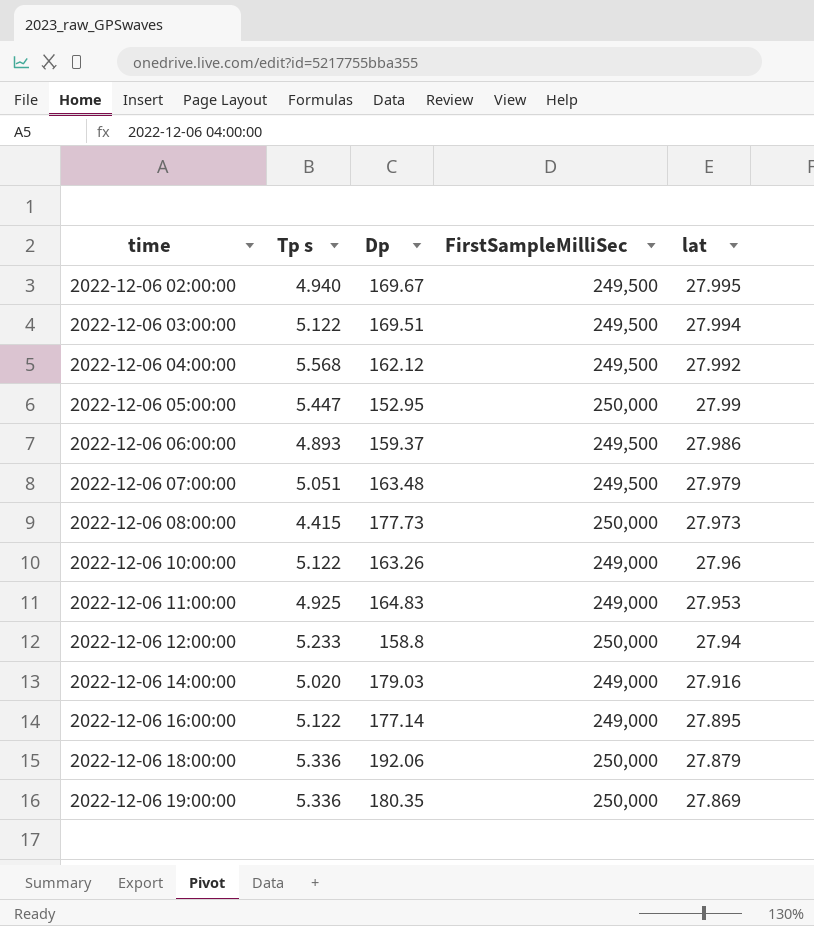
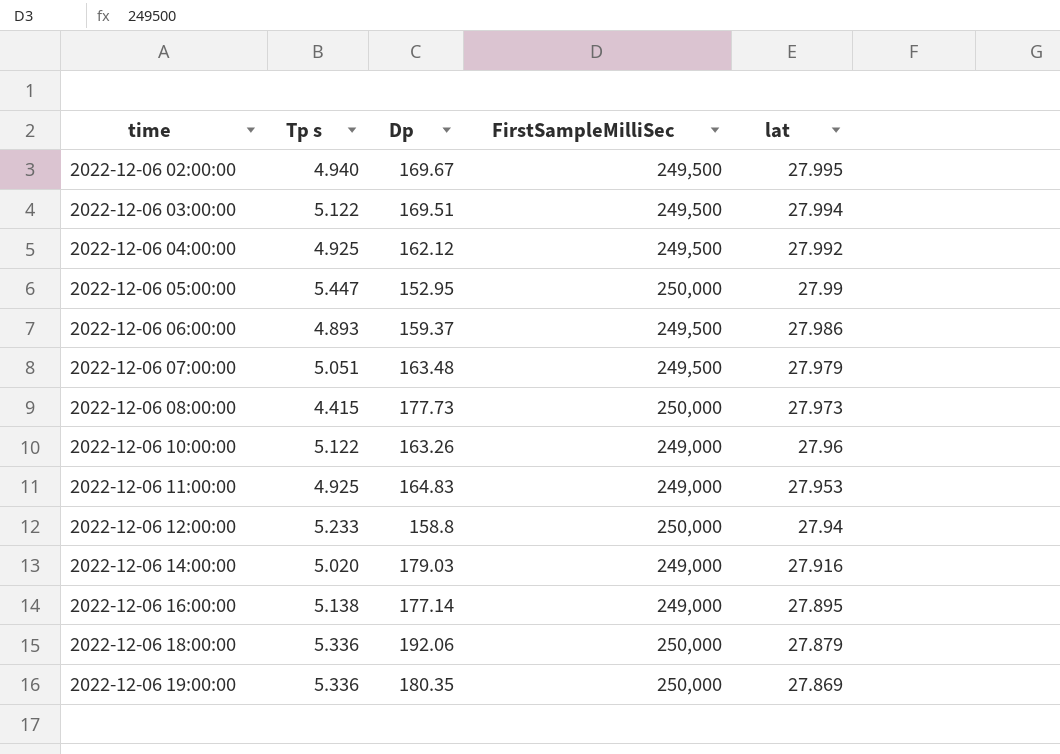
2022-12-06 04:00:00 | Tp s: 5.568 -> 4.925
2022-12-06 16:00:00 | Tp s: 5.122 -> 5.138

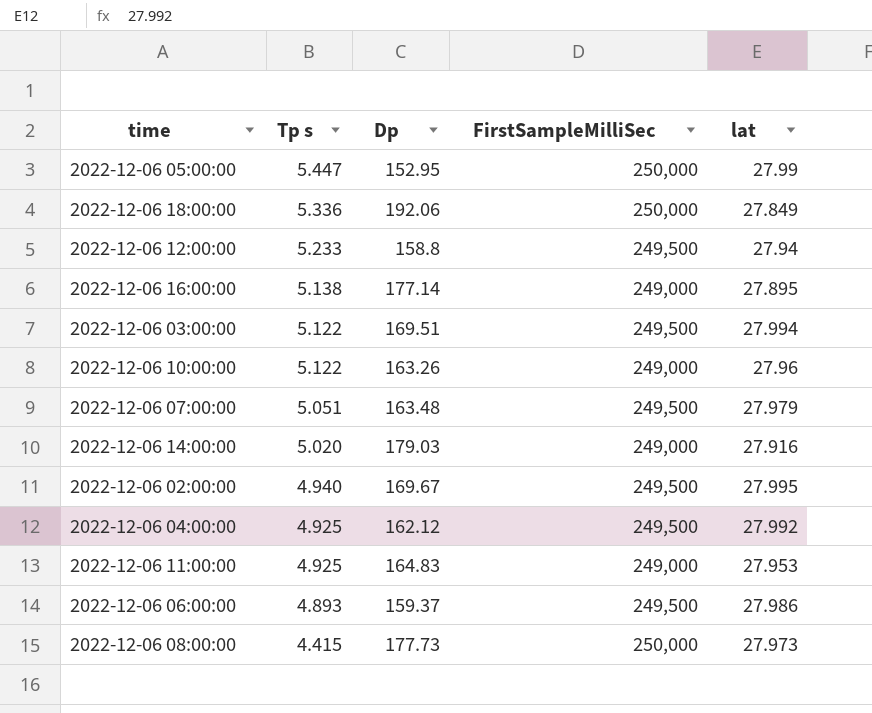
row order: time ascending -> Tp s descending
row 2022-12-06 19:00:00: 5.336 | 180.35 | 250,000 | 27.869 -> none
2022-12-06 18:00:00 | lat: 27.879 -> 27.849
2022-12-06 12:00:00 | FirstSampleMilliSec: 250,000 -> 249,500

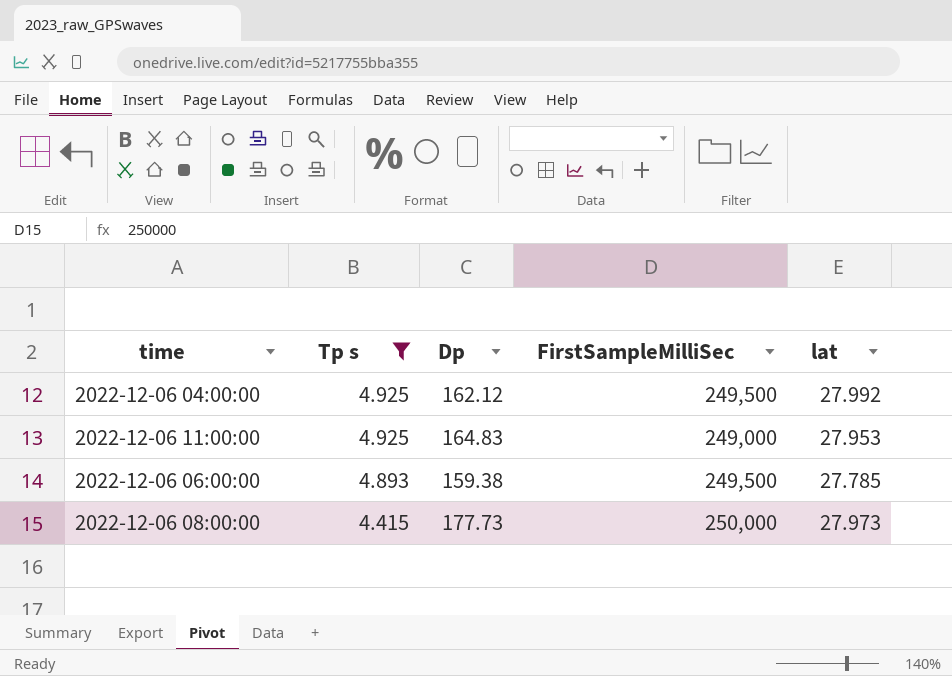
filter: none -> Tp s <= 4.925
2022-12-06 06:00:00 | Dp: 159.37 -> 159.38
2022-12-06 06:00:00 | lat: 27.986 -> 27.785

